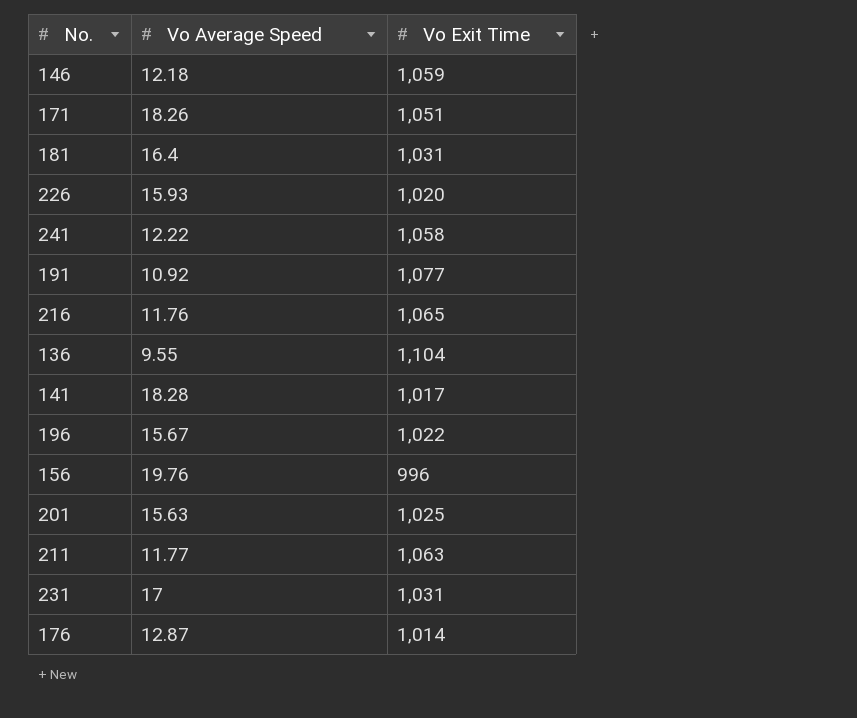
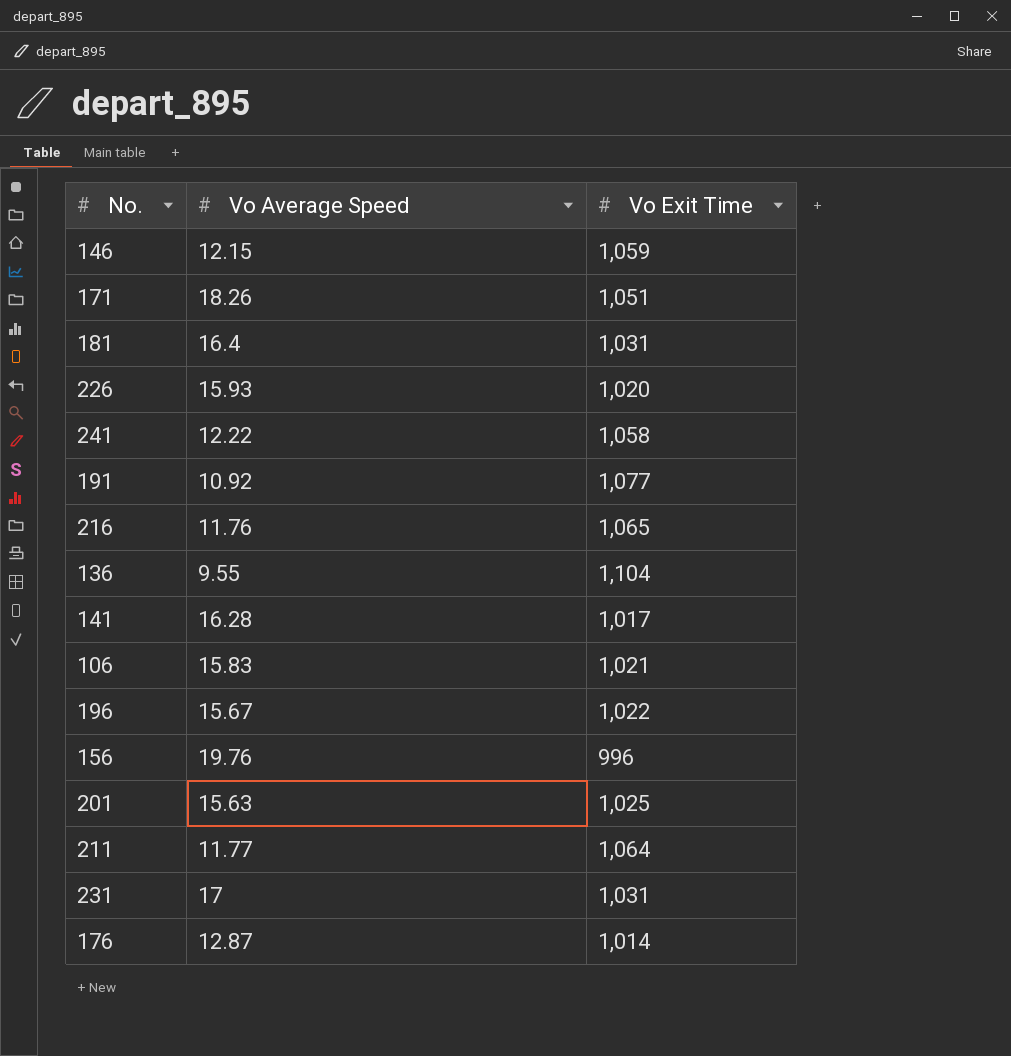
146 | Vo Average Speed: 12.18 -> 12.15
141 | Vo Average Speed: 18.28 -> 16.28
row 106: none -> 15.83 | 1,021
211 | Vo Exit Time: 1,063 -> 1,064

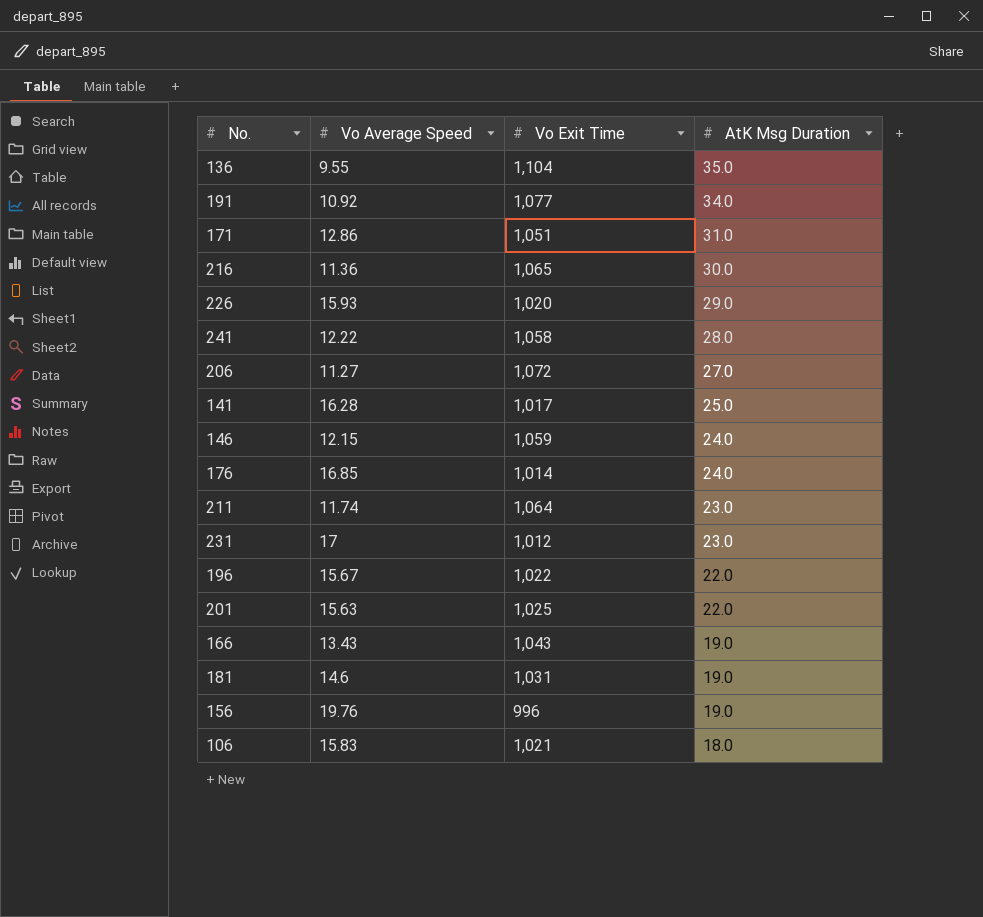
row order: none -> AtK Msg Duration descending
column AtK Msg Duration | position: none -> 4
171 | Vo Average Speed: 18.26 -> 12.86
216 | Vo Average Speed: 11.76 -> 11.36
row 206: none -> 11.27 | 1,072 | 27.0
176 | Vo Average Speed: 12.87 -> 16.85
211 | Vo Average Speed: 11.77 -> 11.74
231 | Vo Exit Time: 1,031 -> 1,012
row 166: none -> 13.43 | 1,043 | 19.0
181 | Vo Average Speed: 16.4 -> 14.6

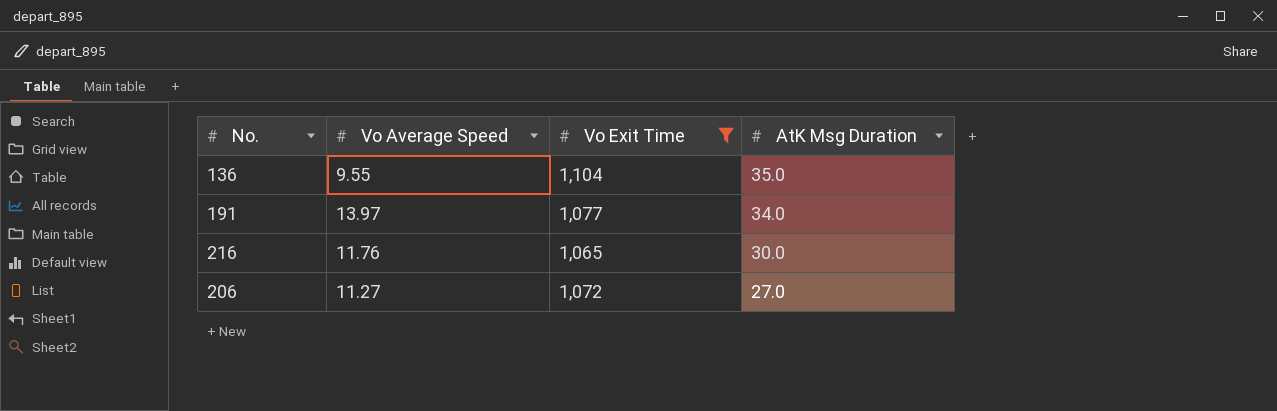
filter: none -> Vo Exit Time >= 1,065
191 | Vo Average Speed: 10.92 -> 13.97
216 | Vo Average Speed: 11.36 -> 11.76

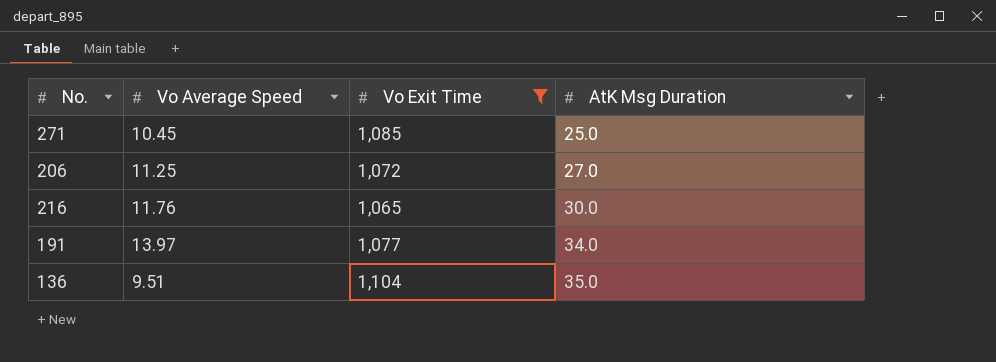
row order: AtK Msg Duration descending -> AtK Msg Duration ascending
row 271: none -> 10.45 | 1,085 | 25.0
206 | Vo Average Speed: 11.27 -> 11.25
136 | Vo Average Speed: 9.55 -> 9.51

